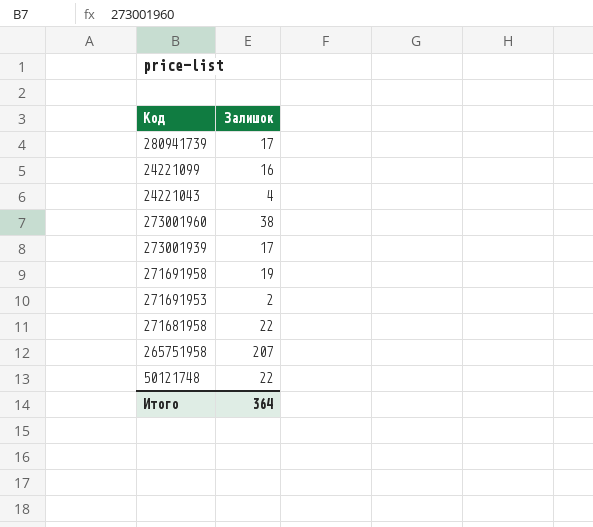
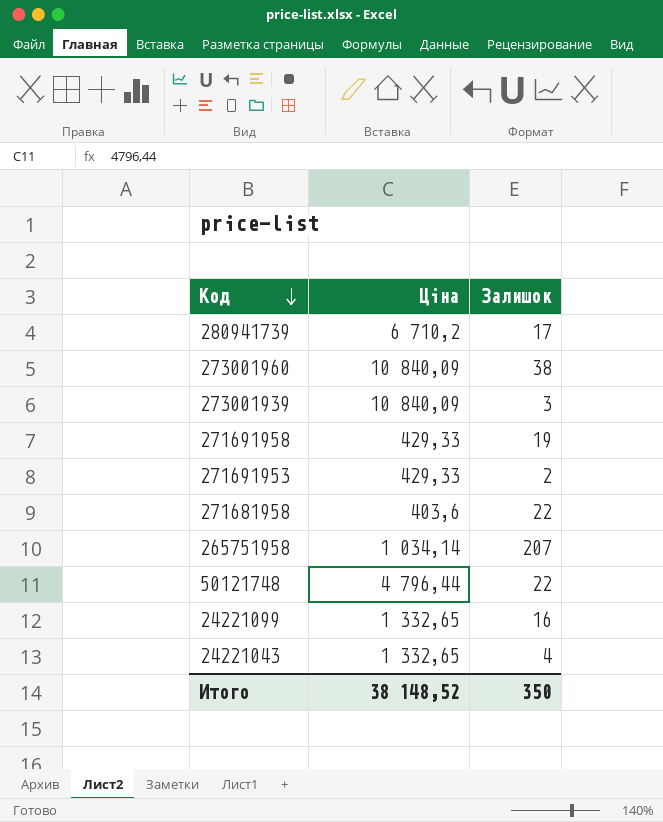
row order: none -> Код descending
column Ціна | position: none -> 2
273001939 | Залишок: 17 -> 3
Итого | Залишок: 364 -> 350

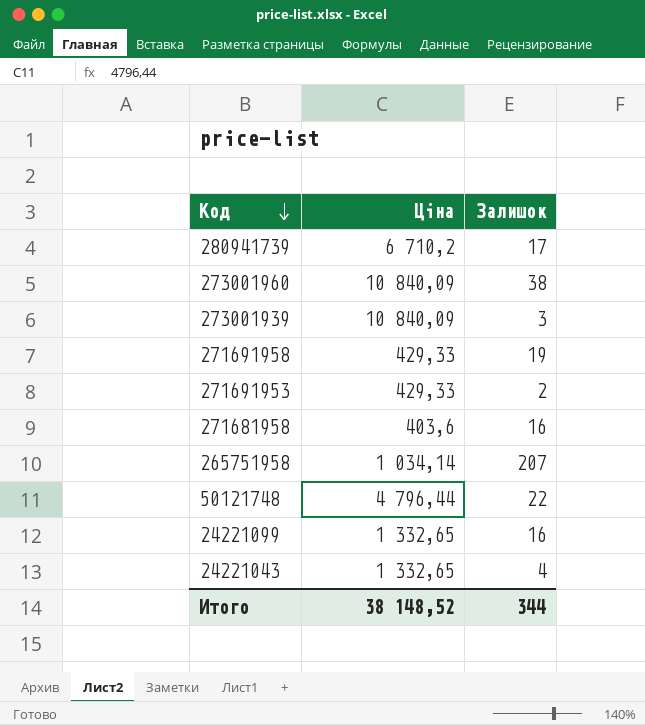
271681958 | Залишок: 22 -> 16
Итого | Залишок: 350 -> 344

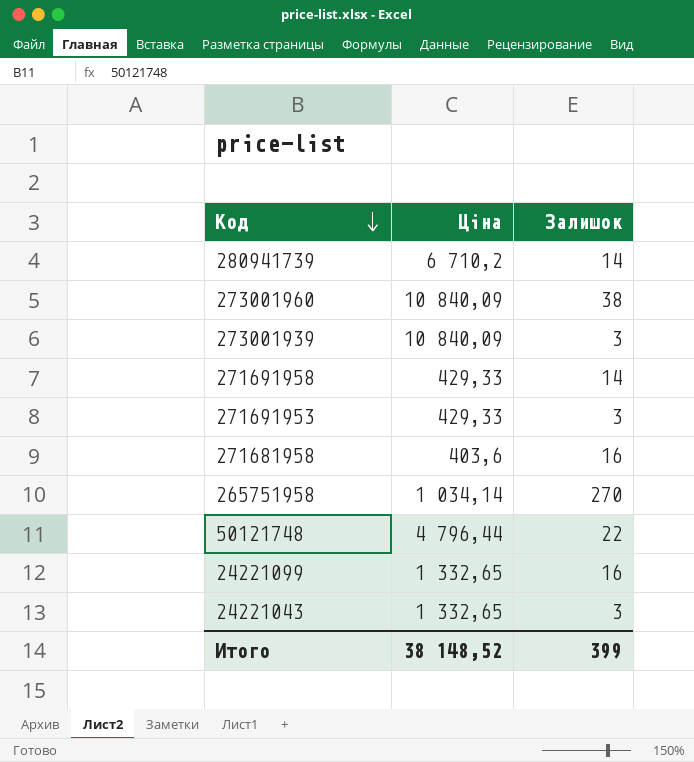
280941739 | Залишок: 17 -> 14
271691958 | Залишок: 19 -> 14
271691953 | Залишок: 2 -> 3
265751958 | Залишок: 207 -> 270
24221043 | Залишок: 4 -> 3
Итого | Залишок: 344 -> 399

